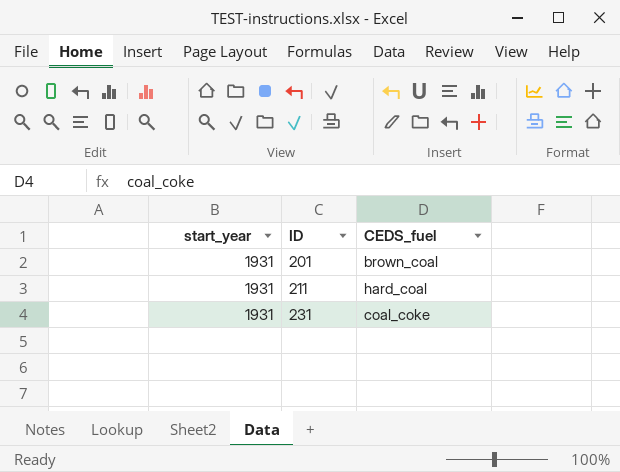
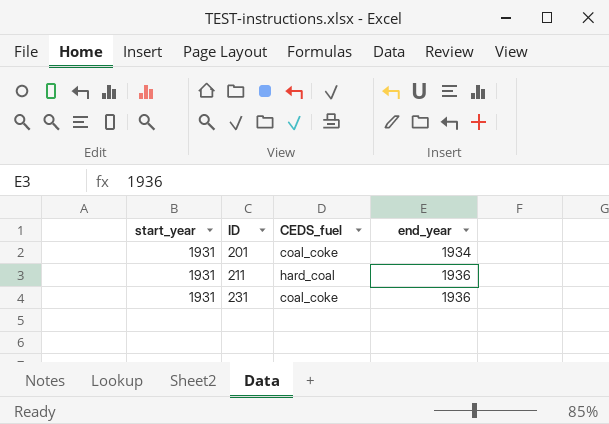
column end_year | position: none -> 4
201 | CEDS_fuel: brown_coal -> coal_coke

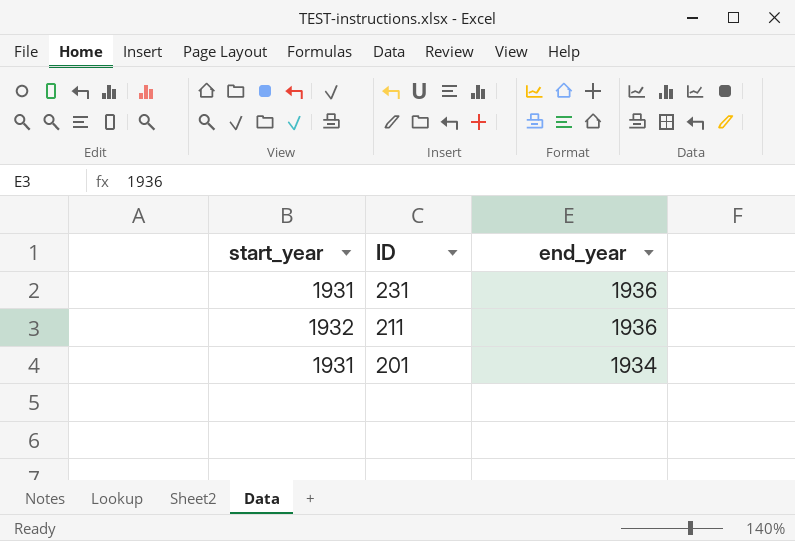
row order: ID ascending -> ID descending
column CEDS_fuel | position: 3 -> none
211 | start_year: 1931 -> 1932

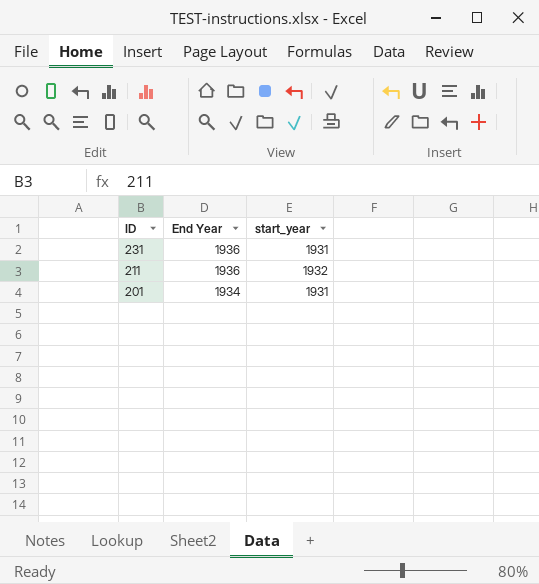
column name: end_year -> End Year
column start_year | position: 1 -> 3

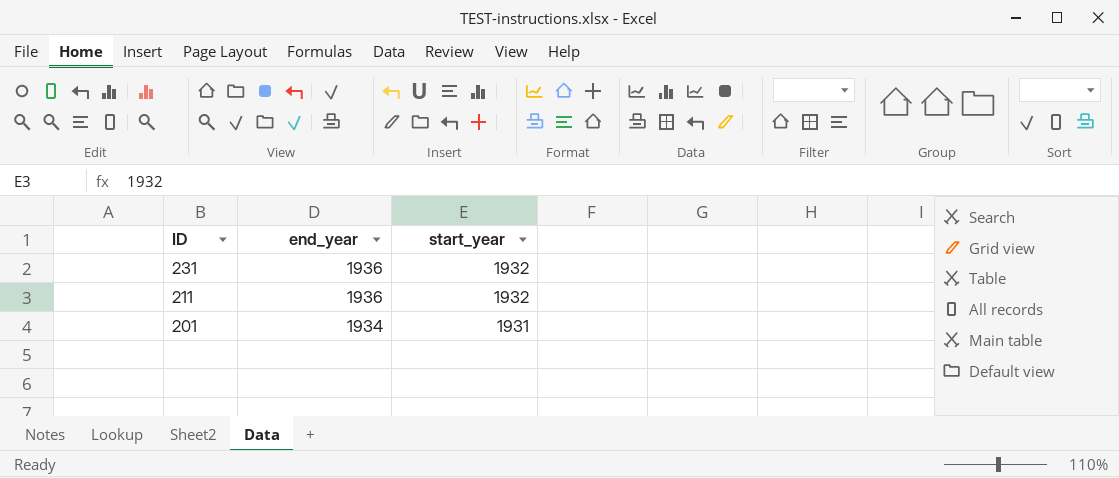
column name: End Year -> end_year
231 | start_year: 1931 -> 1932

